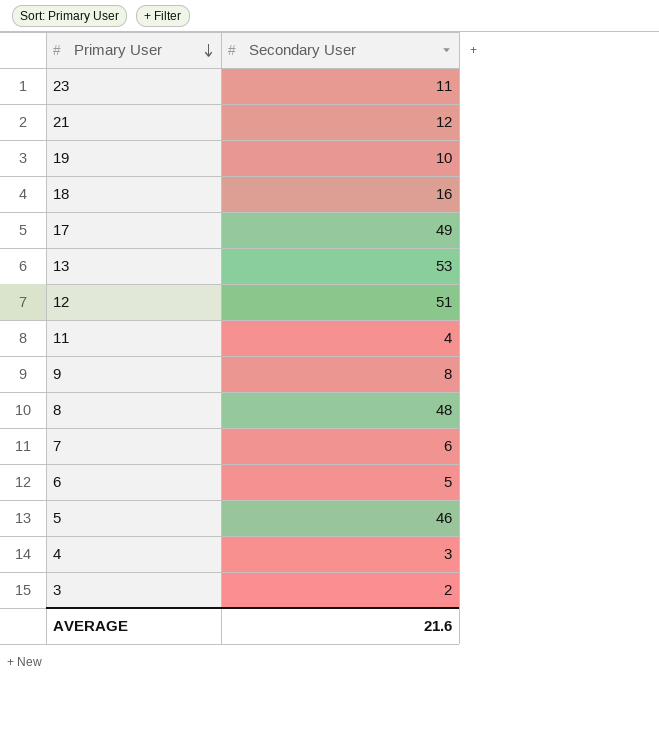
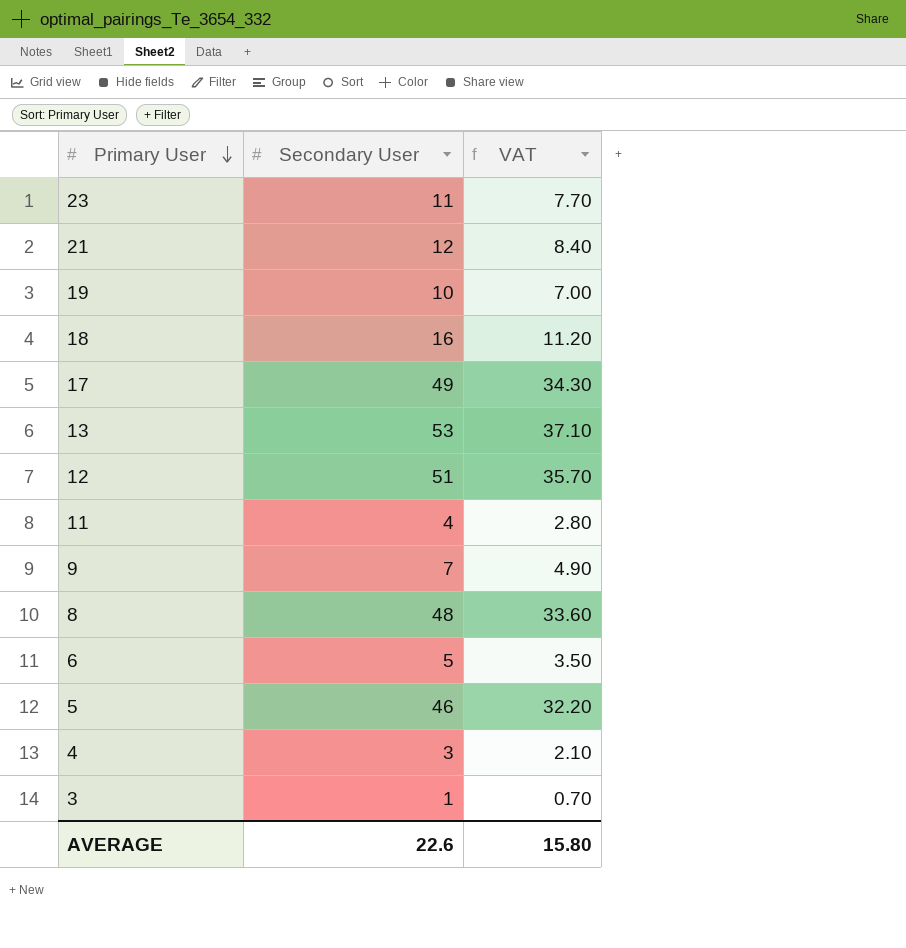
column VAT | formula: none -> [Secondary User] * 0.7
row 7: 6 -> none
9 | Secondary User: 8 -> 7
3 | Secondary User: 2 -> 1
AVERAGE | Secondary User: 21.6 -> 22.6

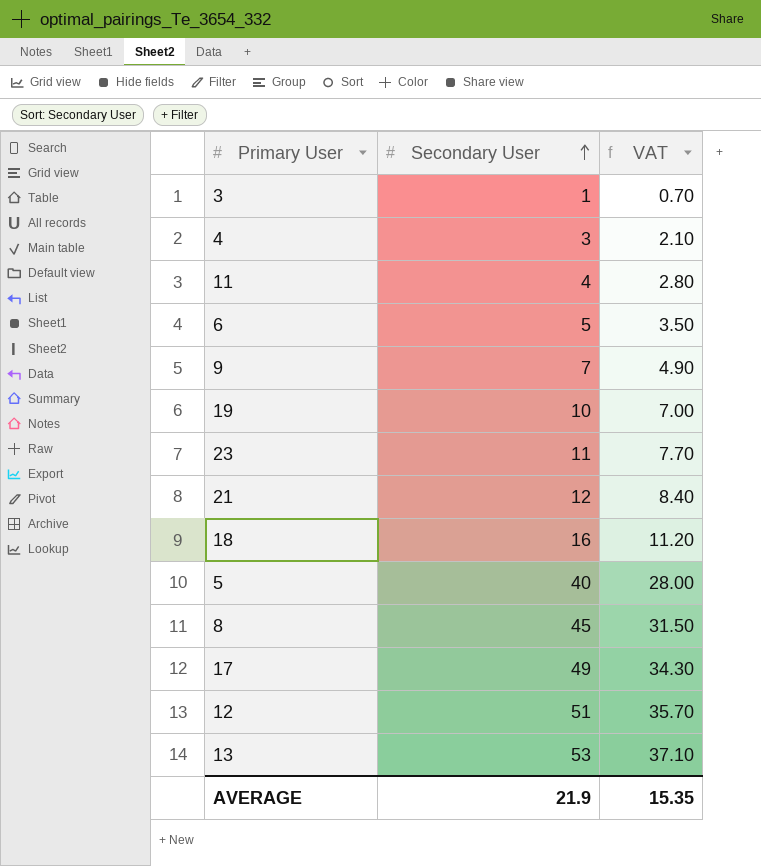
row order: Primary User descending -> Secondary User ascending
5 | Secondary User: 46 -> 40
5 | VAT: 32.20 -> 28.00
8 | Secondary User: 48 -> 45
8 | VAT: 33.60 -> 31.50
AVERAGE | Secondary User: 22.6 -> 21.9
AVERAGE | VAT: 15.80 -> 15.35

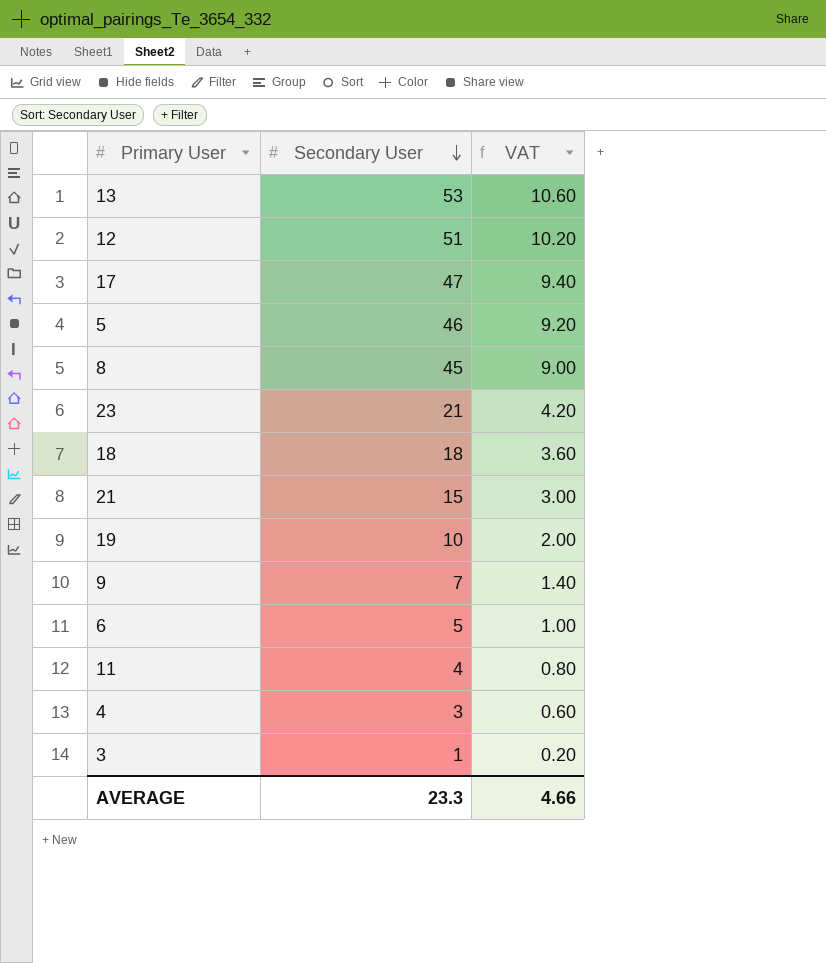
row order: Secondary User ascending -> Secondary User descending
column VAT | formula: [Secondary User] * 0.7 -> [Secondary User] * 0.2
17 | Secondary User: 49 -> 47
5 | Secondary User: 40 -> 46
23 | Secondary User: 11 -> 21
18 | Secondary User: 16 -> 18
21 | Secondary User: 12 -> 15
AVERAGE | Secondary User: 21.9 -> 23.3
AVERAGE | VAT: 15.35 -> 4.66

